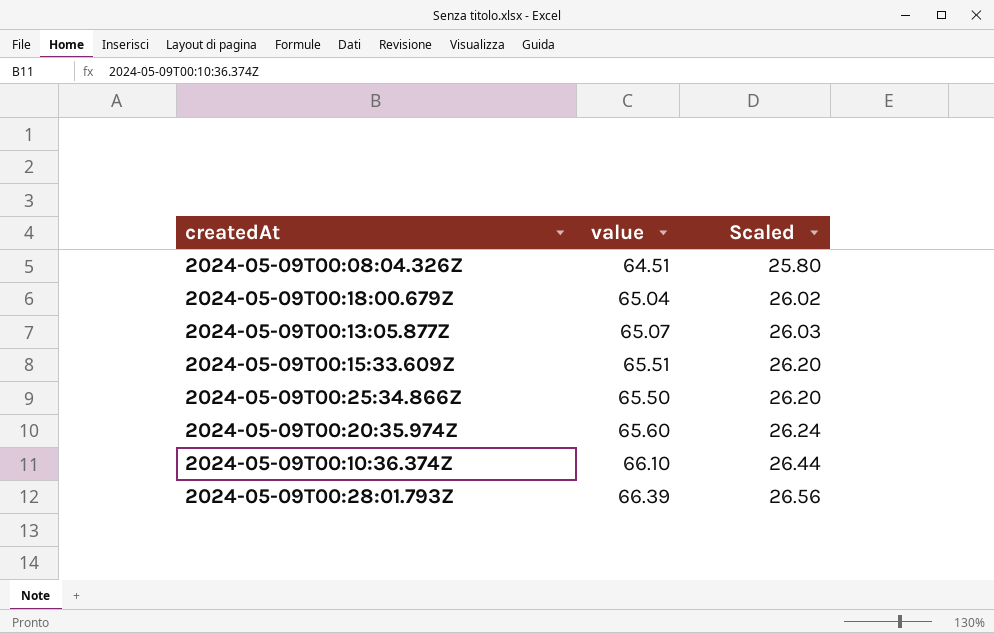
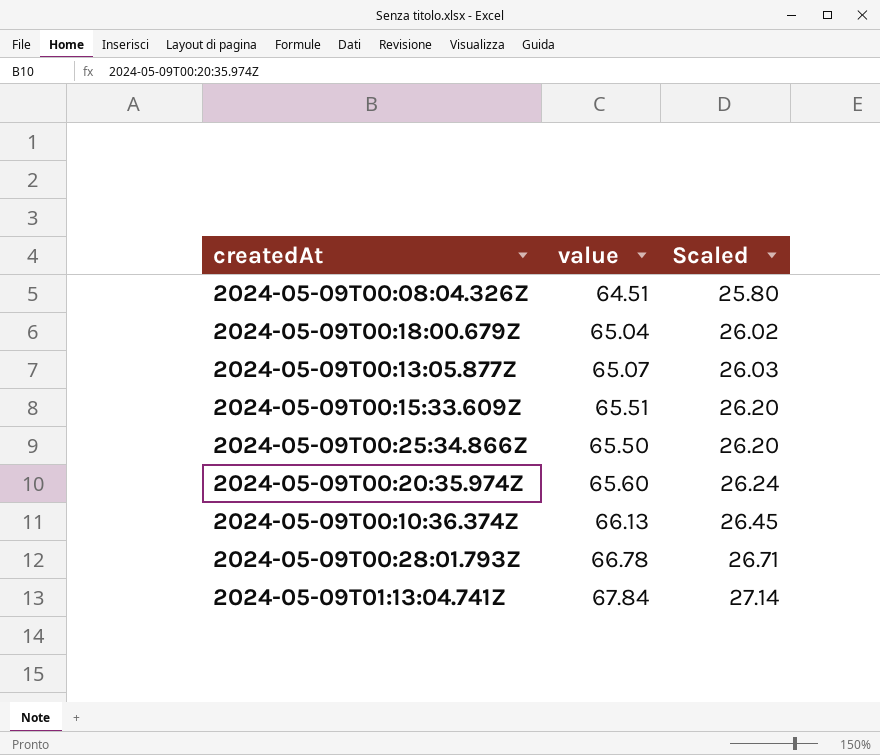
2024-05-09T00:10:36.374Z | value: 66.10 -> 66.13
2024-05-09T00:10:36.374Z | Scaled: 26.44 -> 26.45
2024-05-09T00:28:01.793Z | value: 66.39 -> 66.78
2024-05-09T00:28:01.793Z | Scaled: 26.56 -> 26.71
row 2024-05-09T01:13:04.741Z: none -> 67.84 | 27.14

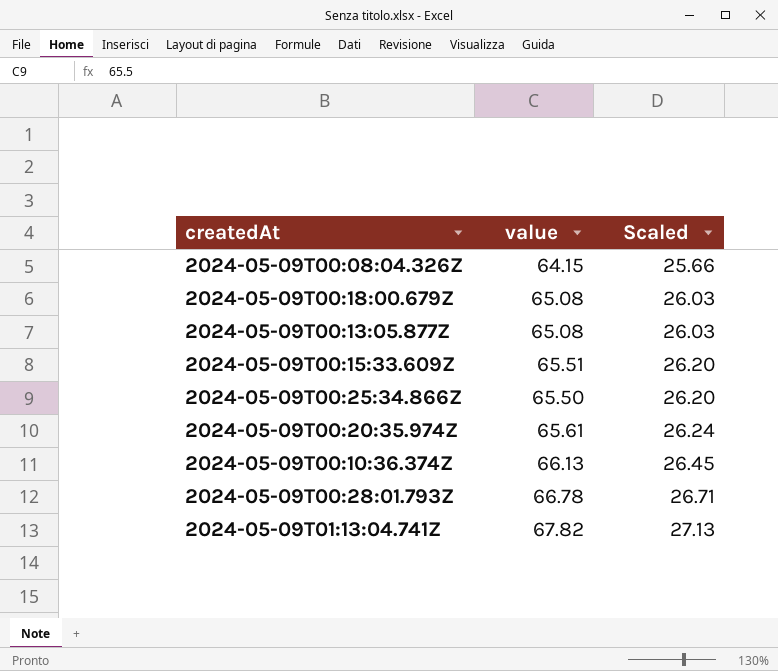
2024-05-09T00:08:04.326Z | value: 64.51 -> 64.15
2024-05-09T00:08:04.326Z | Scaled: 25.80 -> 25.66
2024-05-09T00:18:00.679Z | value: 65.04 -> 65.08
2024-05-09T00:18:00.679Z | Scaled: 26.02 -> 26.03
2024-05-09T00:13:05.877Z | value: 65.07 -> 65.08
2024-05-09T00:20:35.974Z | value: 65.60 -> 65.61
2024-05-09T01:13:04.741Z | value: 67.84 -> 67.82
2024-05-09T01:13:04.741Z | Scaled: 27.14 -> 27.13

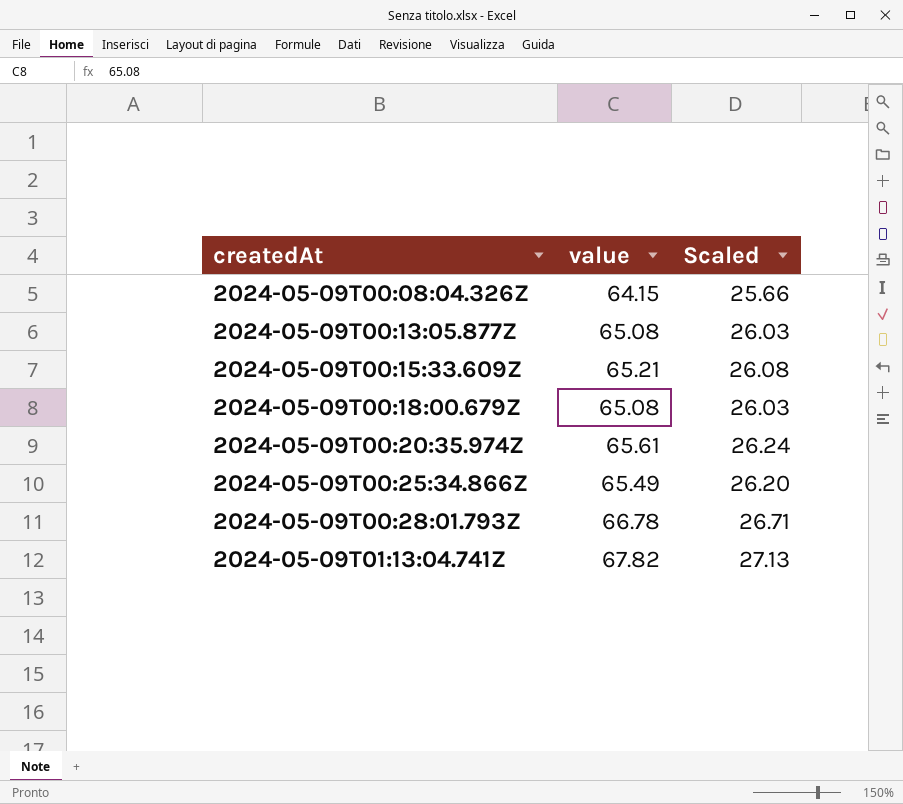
row order: Scaled ascending -> createdAt ascending
row 2024-05-09T00:10:36.374Z: 66.13 | 26.45 -> none
2024-05-09T00:15:33.609Z | value: 65.51 -> 65.21
2024-05-09T00:15:33.609Z | Scaled: 26.20 -> 26.08
2024-05-09T00:25:34.866Z | value: 65.50 -> 65.49

